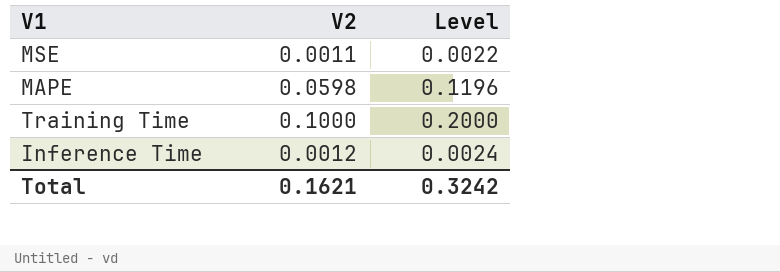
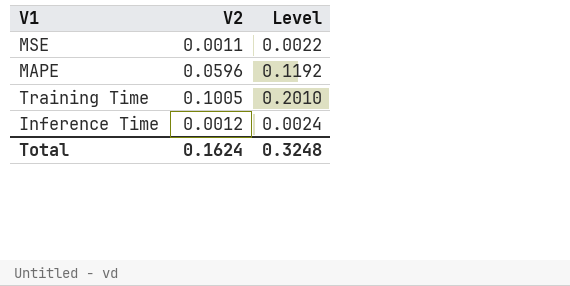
MAPE | V2: 0.0598 -> 0.0596
MAPE | Level: 0.1196 -> 0.1192
Training Time | V2: 0.1000 -> 0.1005
Training Time | Level: 0.2000 -> 0.2010
Total | V2: 0.1621 -> 0.1624
Total | Level: 0.3242 -> 0.3248

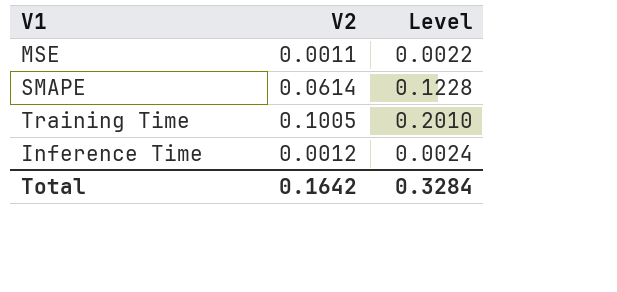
row MAPE: 0.0596 | 0.1192 -> none
row SMAPE: none -> 0.0614 | 0.1228
Total | V2: 0.1624 -> 0.1642
Total | Level: 0.3248 -> 0.3284

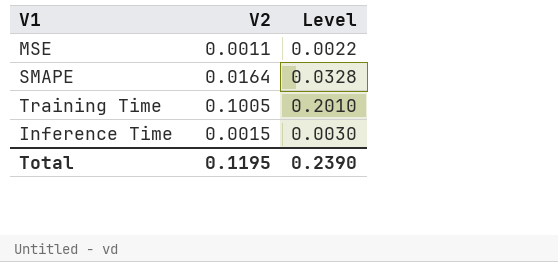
SMAPE | V2: 0.0614 -> 0.0164
SMAPE | Level: 0.1228 -> 0.0328
Inference Time | V2: 0.0012 -> 0.0015
Inference Time | Level: 0.0024 -> 0.0030
Total | V2: 0.1642 -> 0.1195
Total | Level: 0.3284 -> 0.2390

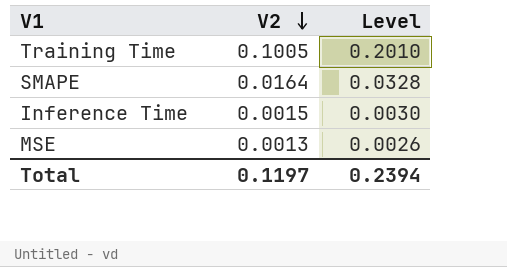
row order: none -> V2 descending
MSE | V2: 0.0011 -> 0.0013
MSE | Level: 0.0022 -> 0.0026
Total | V2: 0.1195 -> 0.1197
Total | Level: 0.2390 -> 0.2394

